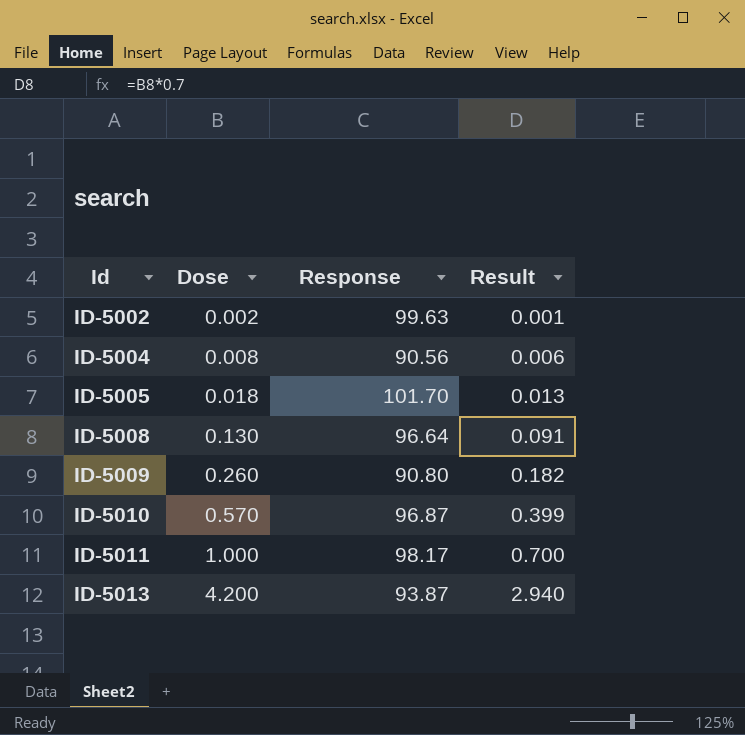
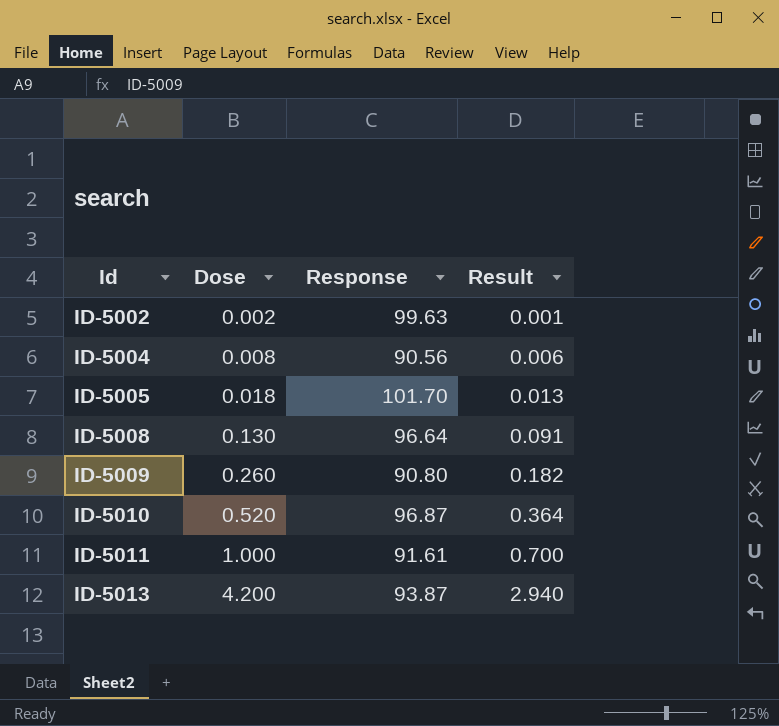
ID-5010 | Dose: 0.570 -> 0.520
ID-5010 | Result: 0.399 -> 0.364
ID-5011 | Response: 98.17 -> 91.61

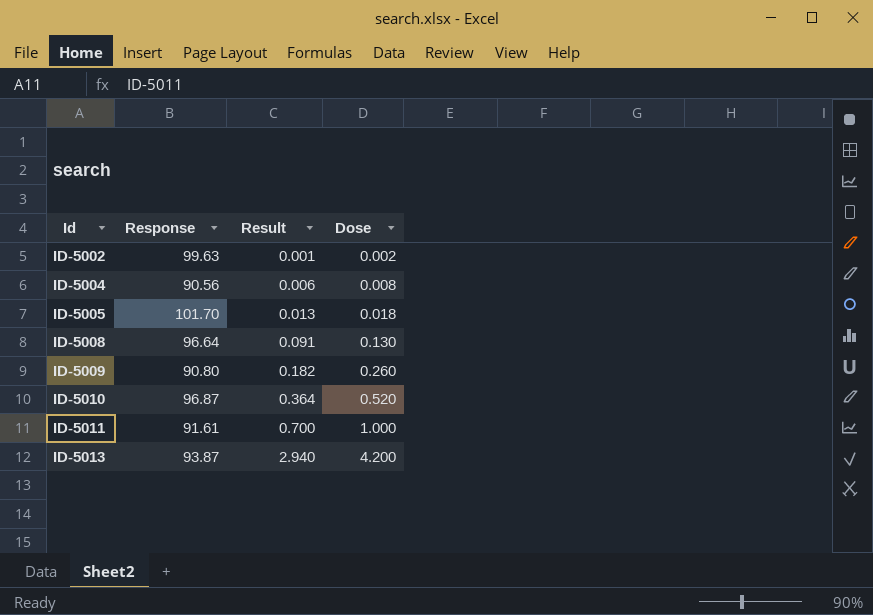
column Dose | position: 2 -> 4

